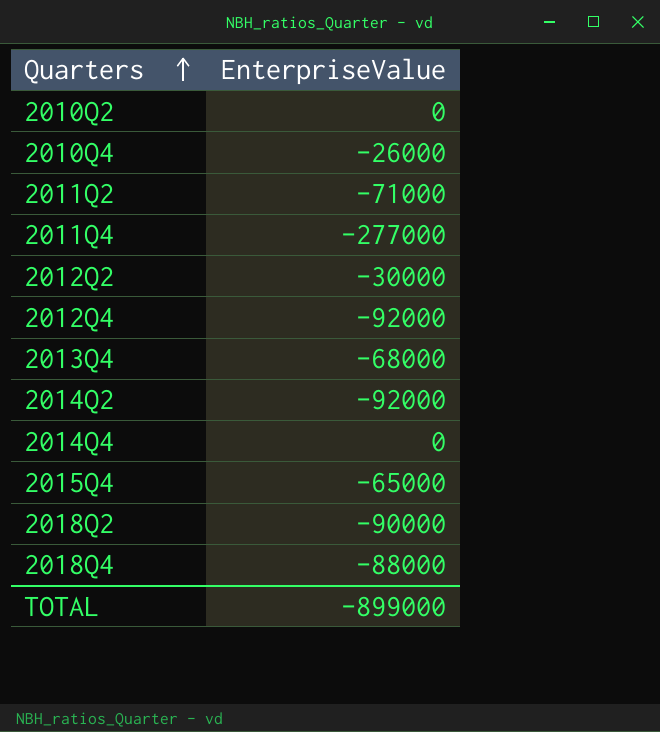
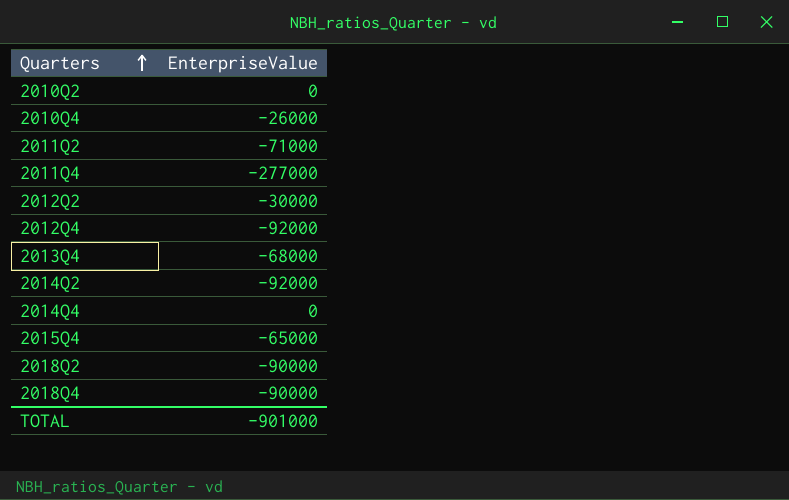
2018Q4 | EnterpriseValue: -88000 -> -90000
TOTAL | EnterpriseValue: -899000 -> -901000

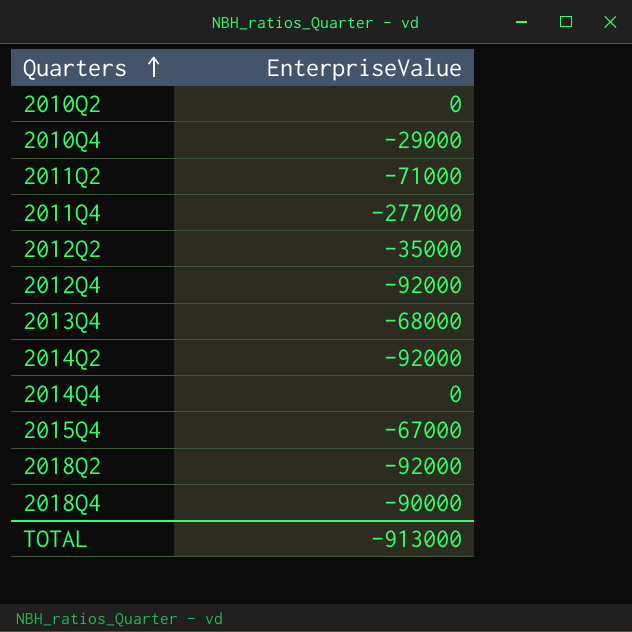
2010Q4 | EnterpriseValue: -26000 -> -29000
2012Q2 | EnterpriseValue: -30000 -> -35000
2015Q4 | EnterpriseValue: -65000 -> -67000
2018Q2 | EnterpriseValue: -90000 -> -92000
TOTAL | EnterpriseValue: -901000 -> -913000

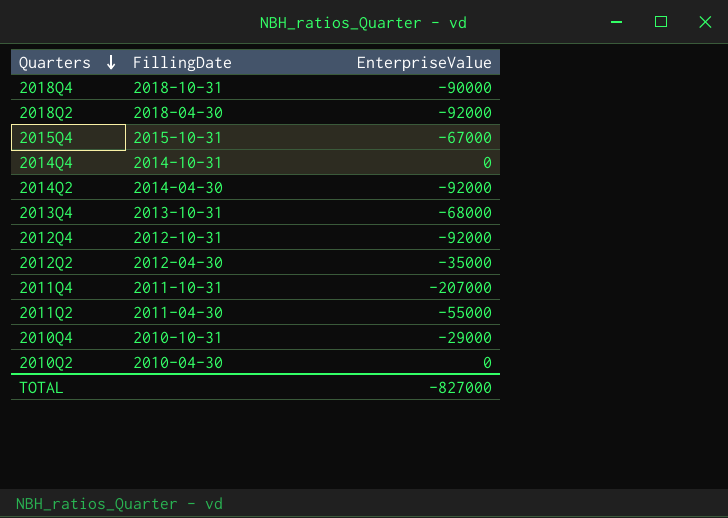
row order: Quarters ascending -> Quarters descending
column FillingDate | position: none -> 2
2011Q4 | EnterpriseValue: -277000 -> -207000
2011Q2 | EnterpriseValue: -71000 -> -55000
TOTAL | EnterpriseValue: -913000 -> -827000

